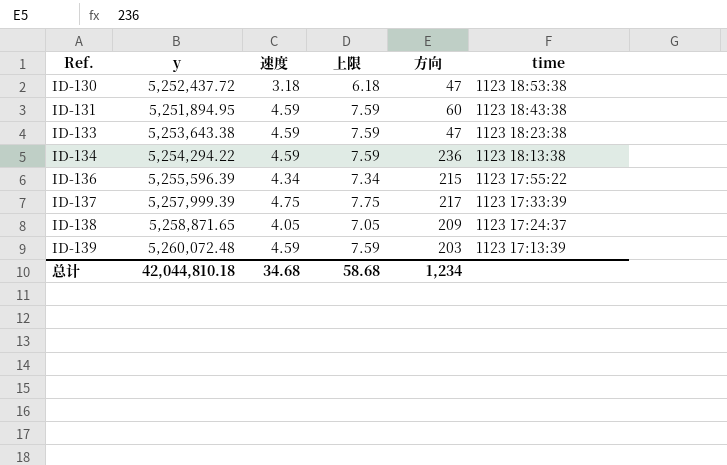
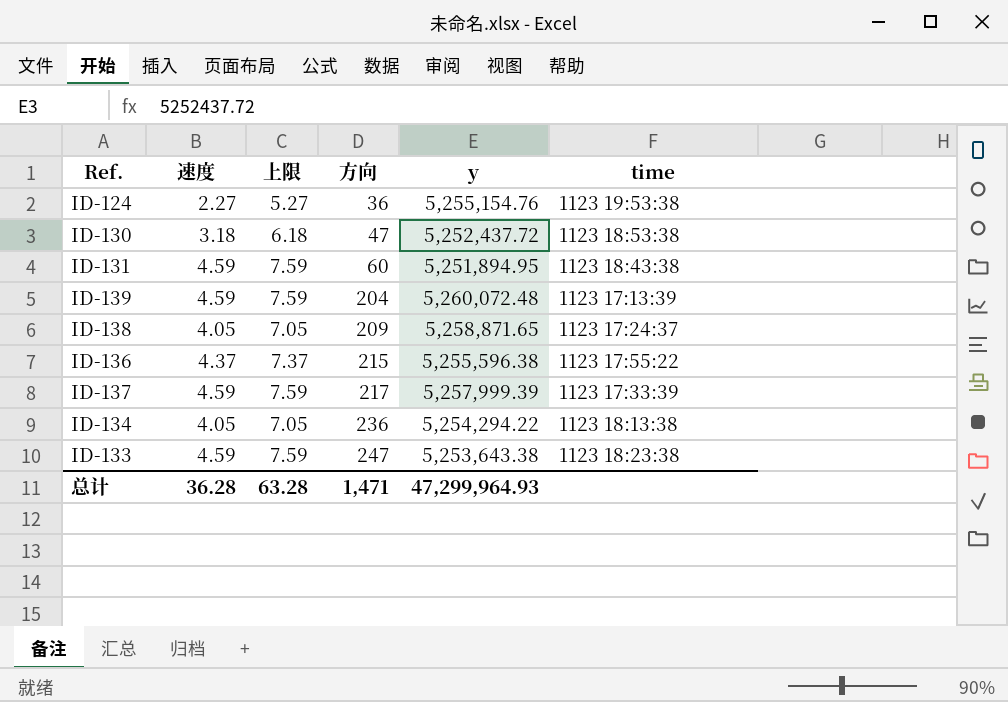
row order: Ref. ascending -> 方向 ascending
column y | position: 2 -> 5
row ID-124: none -> 2.27 | 5.27 | 36 | 5,255,154.76 | 1123 19:53:38
ID-139 | 方向: 203 -> 204
ID-136 | 速度: 4.34 -> 4.37
ID-136 | 上限: 7.34 -> 7.37
ID-136 | y: 5,255,596.39 -> 5,255,596.38
ID-137 | 速度: 4.75 -> 4.59
ID-137 | 上限: 7.75 -> 7.59
ID-134 | 速度: 4.59 -> 4.05
ID-134 | 上限: 7.59 -> 7.05
ID-133 | 方向: 47 -> 247
总计 | 速度: 34.68 -> 36.28
总计 | 上限: 58.68 -> 63.28
总计 | 方向: 1,234 -> 1,471
总计 | y: 42,044,810.18 -> 47,299,964.93

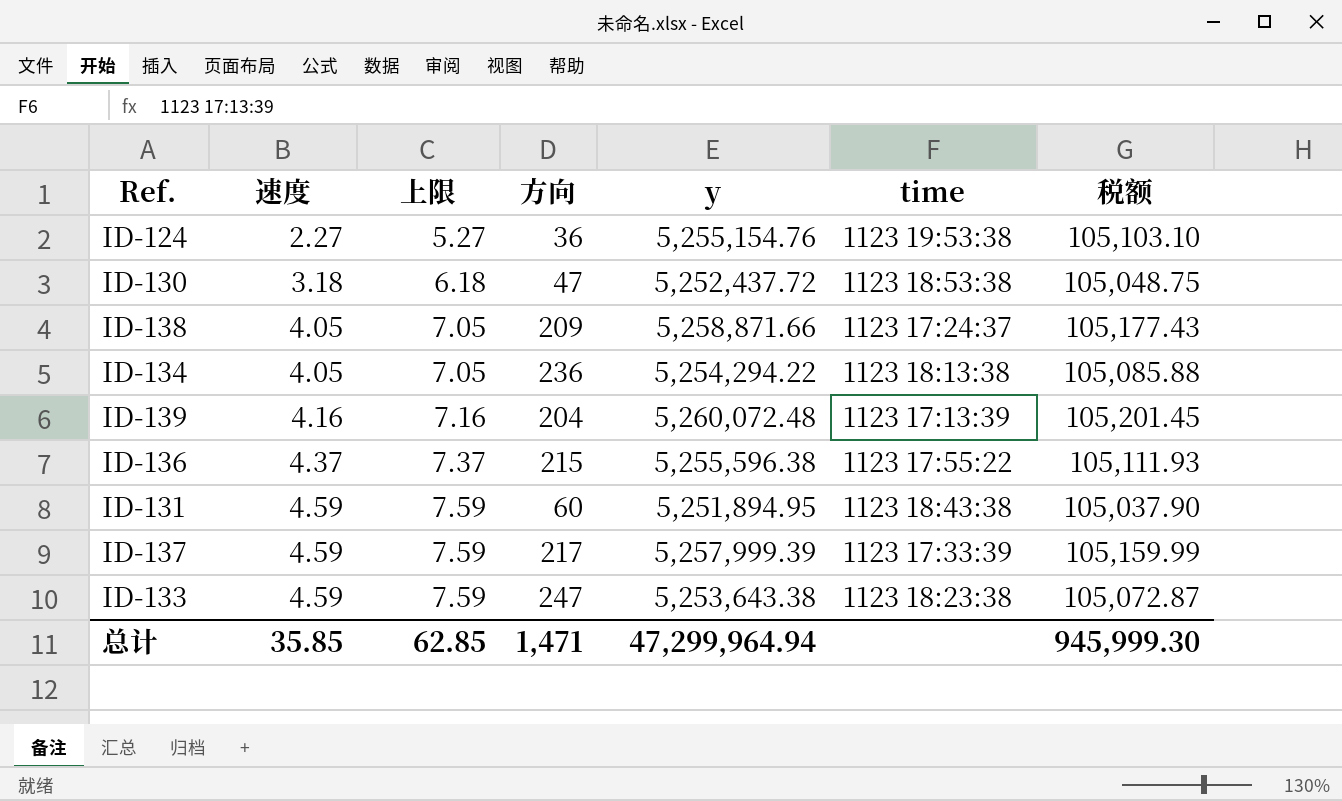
row order: 方向 ascending -> 速度 ascending
column 税额 | formula: none -> [y] * 0.02
ID-138 | y: 5,258,871.65 -> 5,258,871.66
ID-139 | 速度: 4.59 -> 4.16
ID-139 | 上限: 7.59 -> 7.16
总计 | 速度: 36.28 -> 35.85
总计 | 上限: 63.28 -> 62.85
总计 | y: 47,299,964.93 -> 47,299,964.94

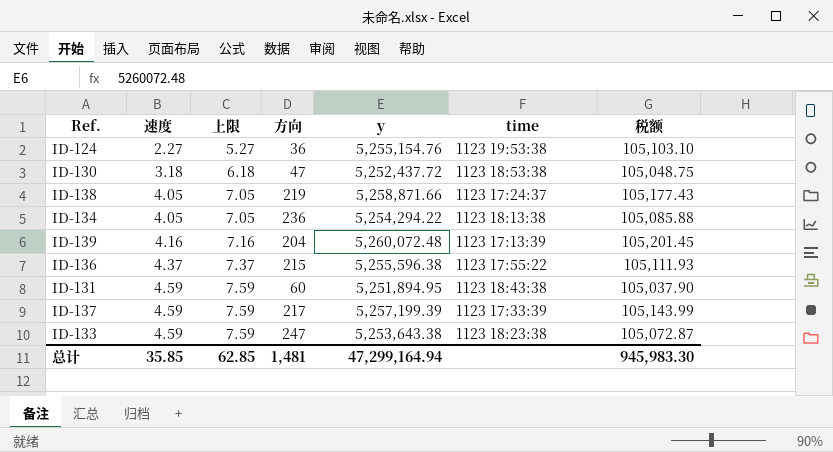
ID-138 | 方向: 209 -> 219
ID-137 | y: 5,257,999.39 -> 5,257,199.39
ID-137 | 税额: 105,159.99 -> 105,143.99
总计 | 方向: 1,471 -> 1,481
总计 | y: 47,299,964.94 -> 47,299,164.94
总计 | 税额: 945,999.30 -> 945,983.30

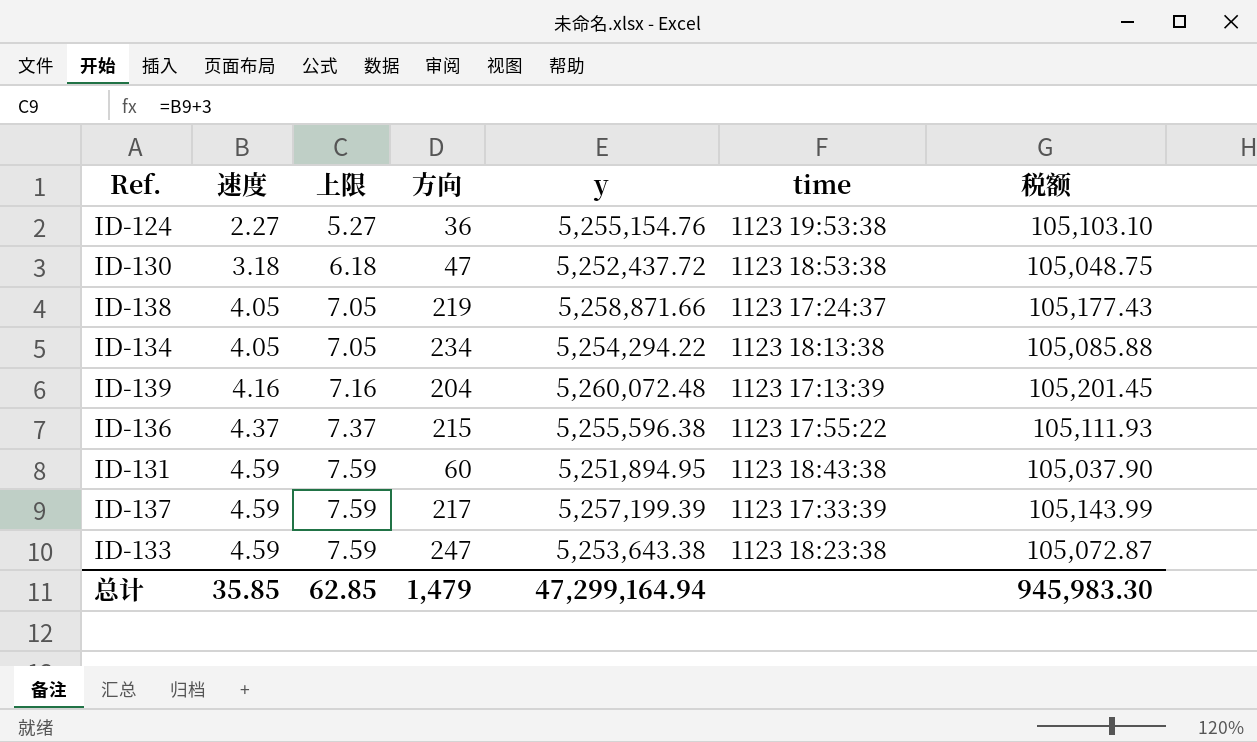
ID-134 | 方向: 236 -> 234
总计 | 方向: 1,481 -> 1,479

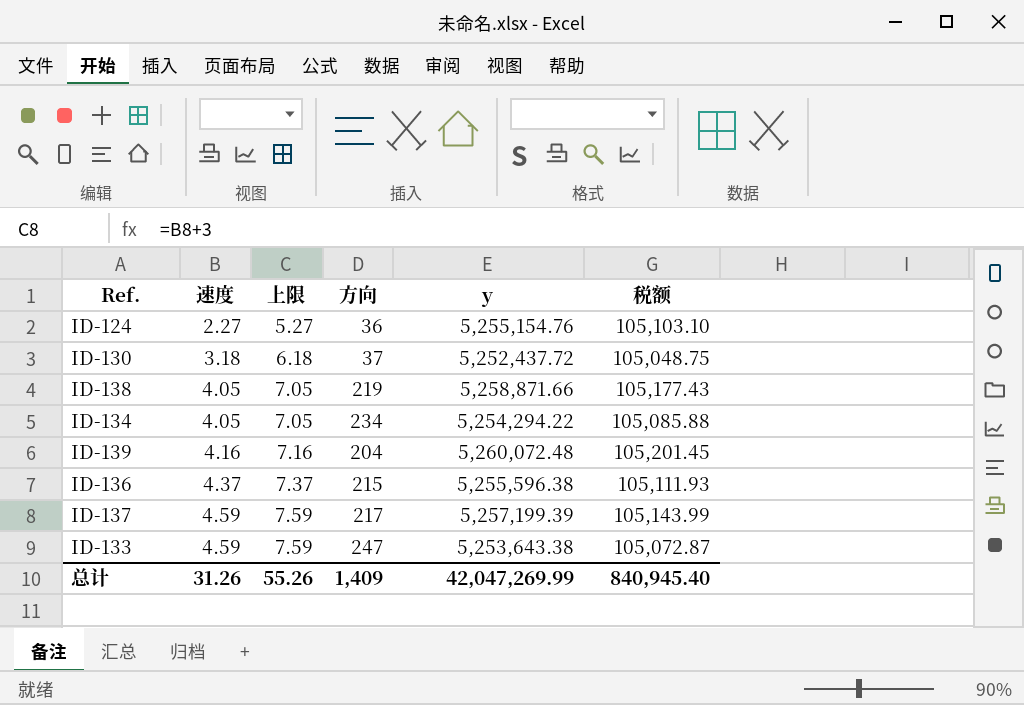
column time | position: 6 -> none
row ID-131: 4.59 | 7.59 | 60 | 5,251,894.95 | 1123 18:43:38 | 105,037.90 -> none
ID-130 | 方向: 47 -> 37
总计 | 速度: 35.85 -> 31.26
总计 | 上限: 62.85 -> 55.26
总计 | 方向: 1,479 -> 1,409
总计 | y: 47,299,164.94 -> 42,047,269.99
总计 | 税额: 945,983.30 -> 840,945.40

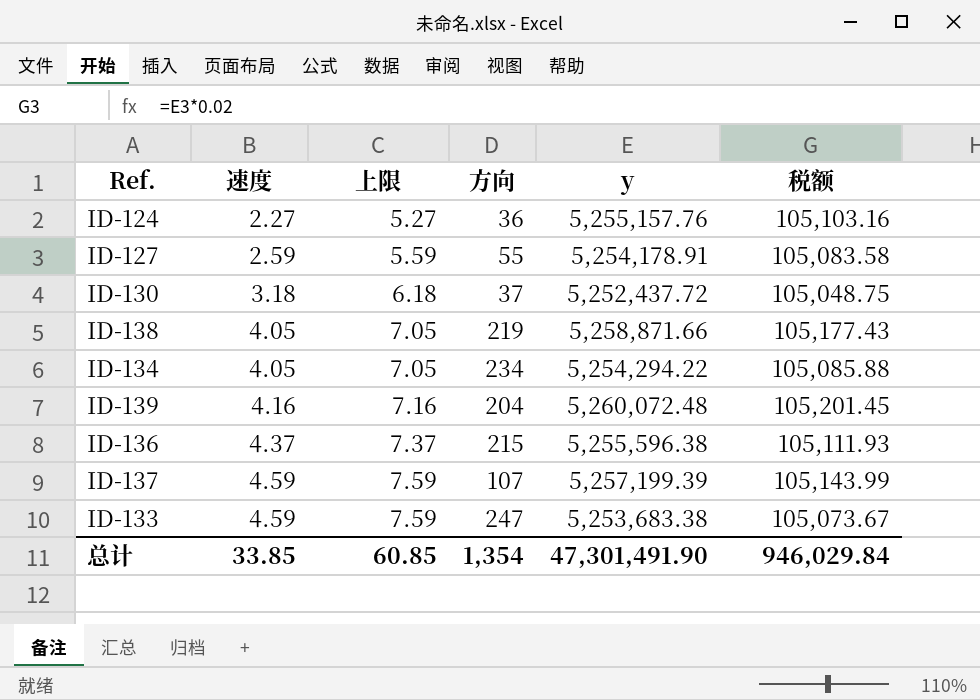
ID-124 | y: 5,255,154.76 -> 5,255,157.76
ID-124 | 税额: 105,103.10 -> 105,103.16
row ID-127: none -> 2.59 | 5.59 | 55 | 5,254,178.91 | 105,083.58
ID-137 | 方向: 217 -> 107
ID-133 | y: 5,253,643.38 -> 5,253,683.38
ID-133 | 税额: 105,072.87 -> 105,073.67
总计 | 速度: 31.26 -> 33.85
总计 | 上限: 55.26 -> 60.85
总计 | 方向: 1,409 -> 1,354
总计 | y: 42,047,269.99 -> 47,301,491.90
总计 | 税额: 840,945.40 -> 946,029.84

